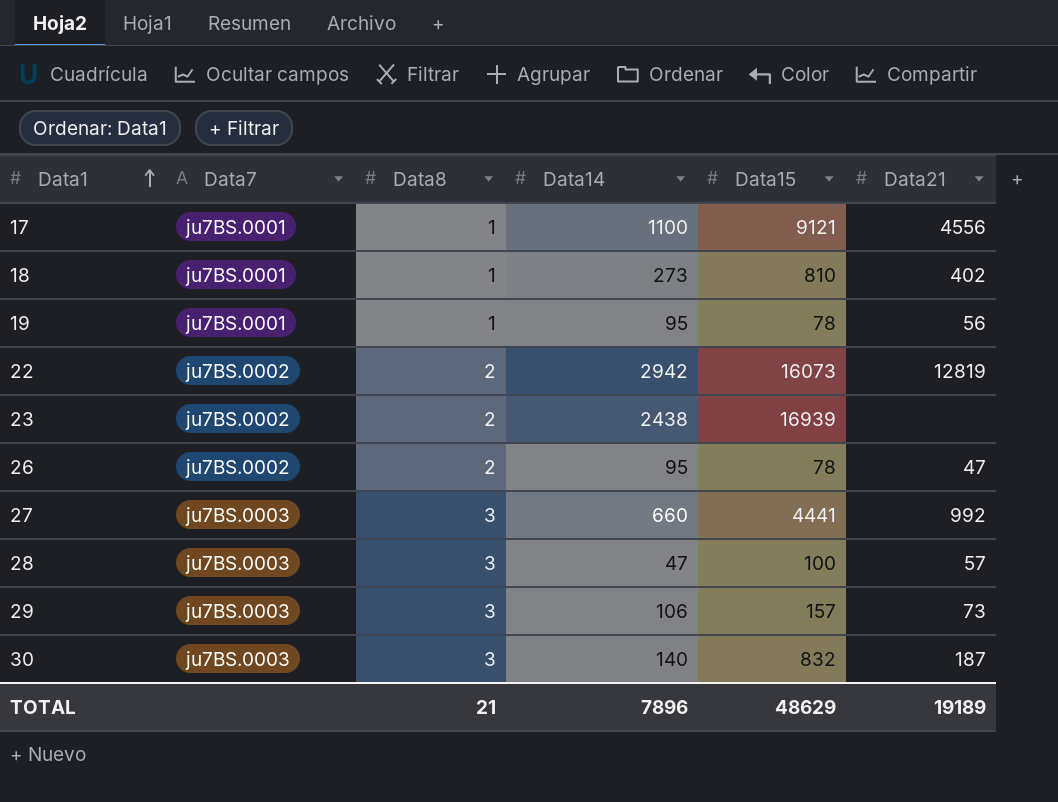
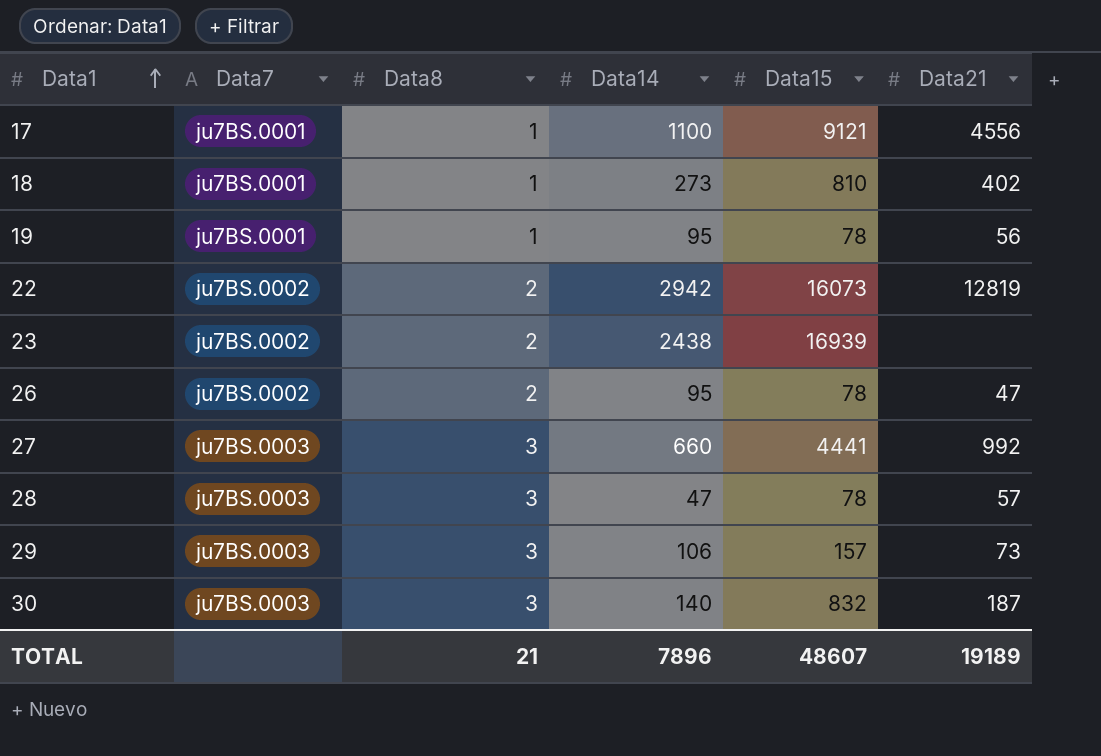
28 | Data15: 100 -> 78
TOTAL | Data15: 48629 -> 48607

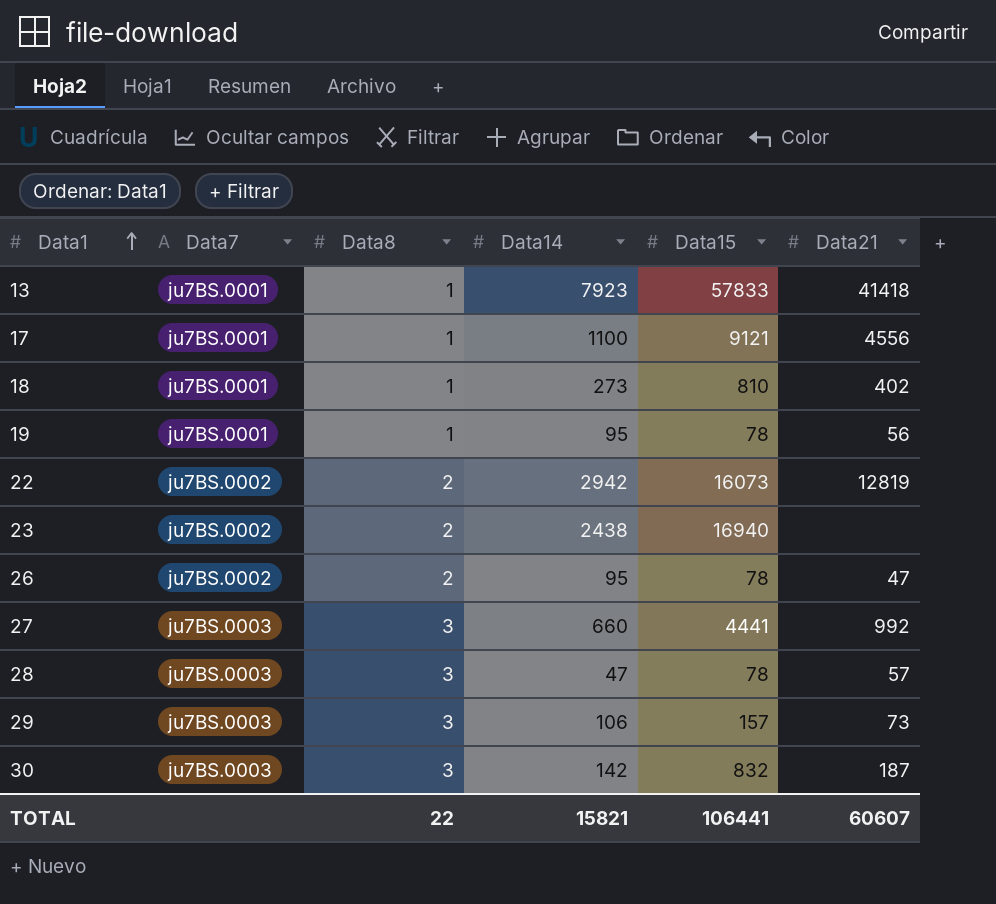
row 13: none -> ju7BS.0001 | 1 | 7923 | 57833 | 41418
23 | Data15: 16939 -> 16940
30 | Data14: 140 -> 142
TOTAL | Data8: 21 -> 22
TOTAL | Data14: 7896 -> 15821
TOTAL | Data15: 48607 -> 106441
TOTAL | Data21: 19189 -> 60607

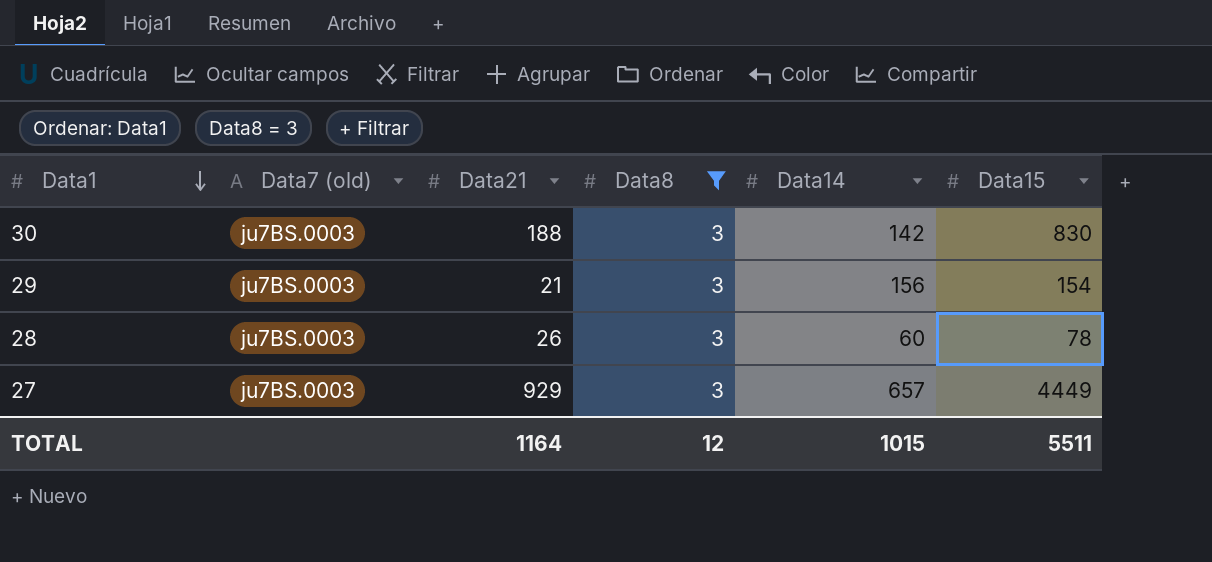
filter: none -> Data8 = 3
row order: Data1 ascending -> Data1 descending
column name: Data7 -> Data7 (old)
column Data21 | position: 6 -> 3
30 | Data21: 187 -> 188
30 | Data15: 832 -> 830
29 | Data21: 73 -> 21
29 | Data14: 106 -> 156
29 | Data15: 157 -> 154
28 | Data21: 57 -> 26
28 | Data14: 47 -> 60
27 | Data21: 992 -> 929
27 | Data14: 660 -> 657
27 | Data15: 4441 -> 4449
TOTAL | Data21: 60607 -> 1164
TOTAL | Data8: 22 -> 12
TOTAL | Data14: 15821 -> 1015
TOTAL | Data15: 106441 -> 5511

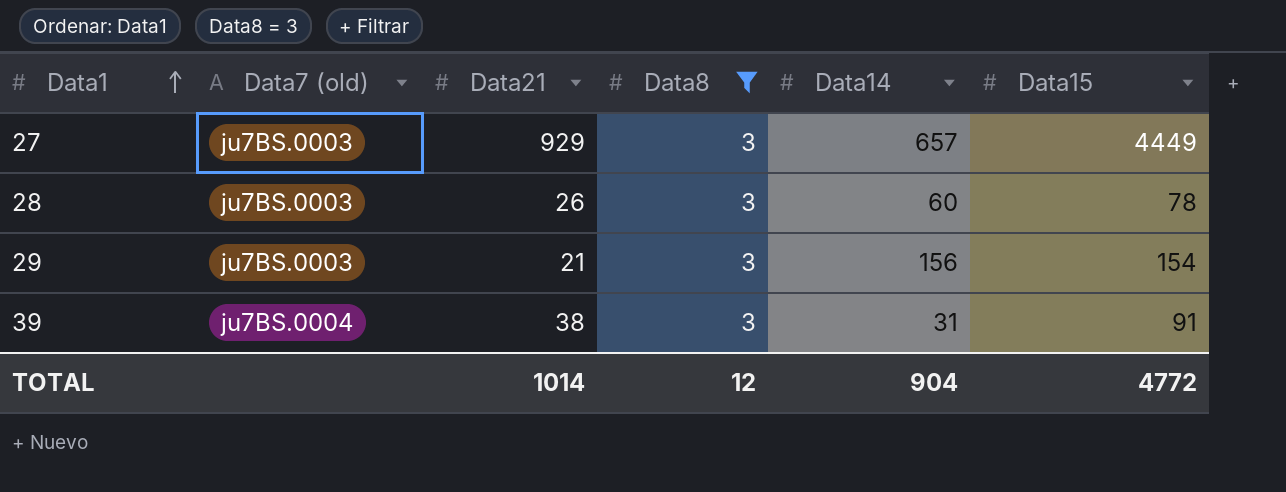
row order: Data1 descending -> Data1 ascending
row 30: ju7BS.0003 | 188 | 3 | 142 | 830 -> none
row 39: none -> ju7BS.0004 | 38 | 3 | 31 | 91
TOTAL | Data21: 1164 -> 1014
TOTAL | Data14: 1015 -> 904
TOTAL | Data15: 5511 -> 4772

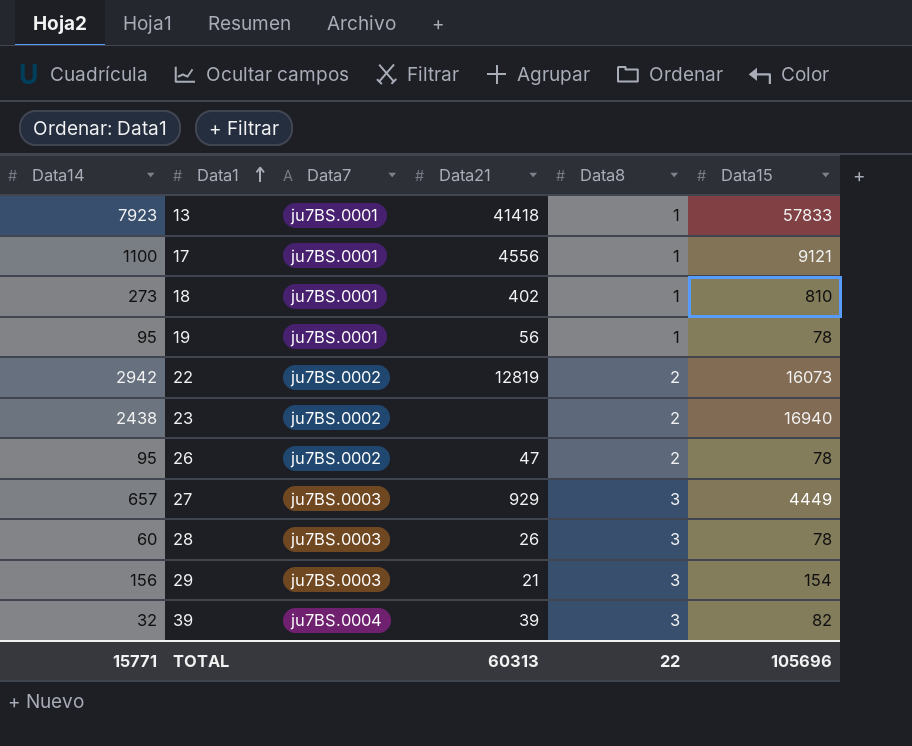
filter: Data8 = 3 -> none
column Data14 | position: 5 -> 1
column name: Data7 (old) -> Data7
39 | Data14: 31 -> 32
39 | Data21: 38 -> 39
39 | Data15: 91 -> 82
TOTAL | Data14: 904 -> 15771
TOTAL | Data21: 1014 -> 60313
TOTAL | Data8: 12 -> 22
TOTAL | Data15: 4772 -> 105696

